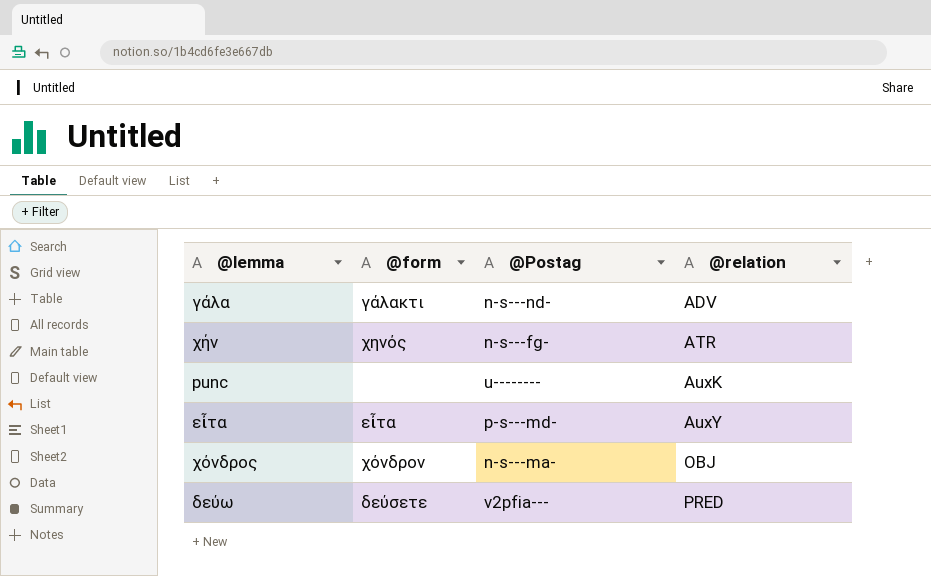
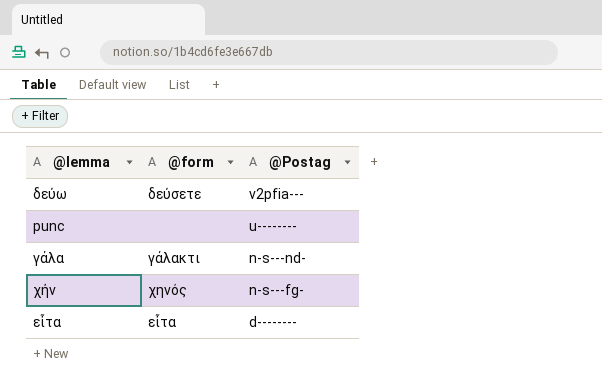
row order: @relation ascending -> @Postag descending
column @relation | position: 4 -> none
row χόνδρος: χόνδρον | n-s---ma- | OBJ -> none
εἶτα | @Postag: p-s---md- -> d--------

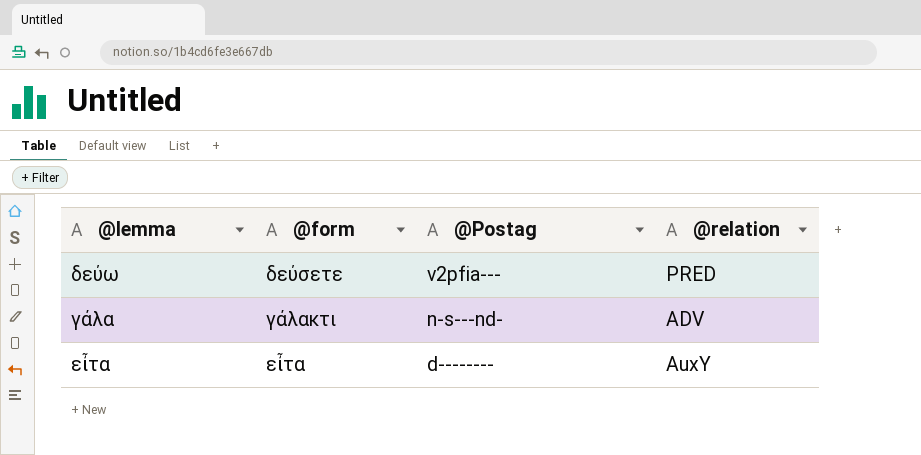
column @relation | position: none -> 4
row punc: none | u-------- -> none
row χήν: χηνός | n-s---fg- -> none

